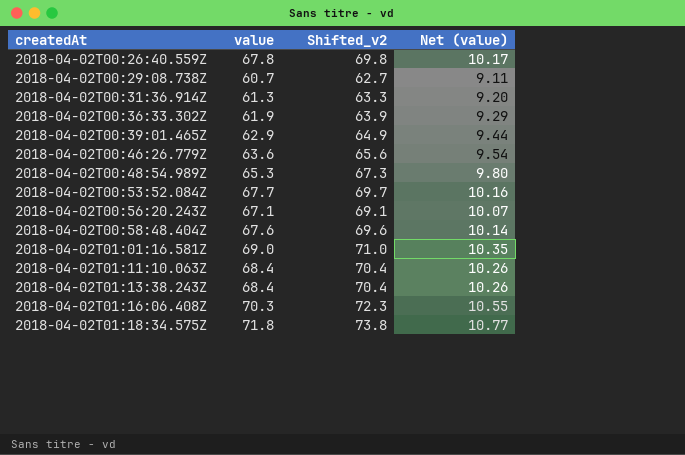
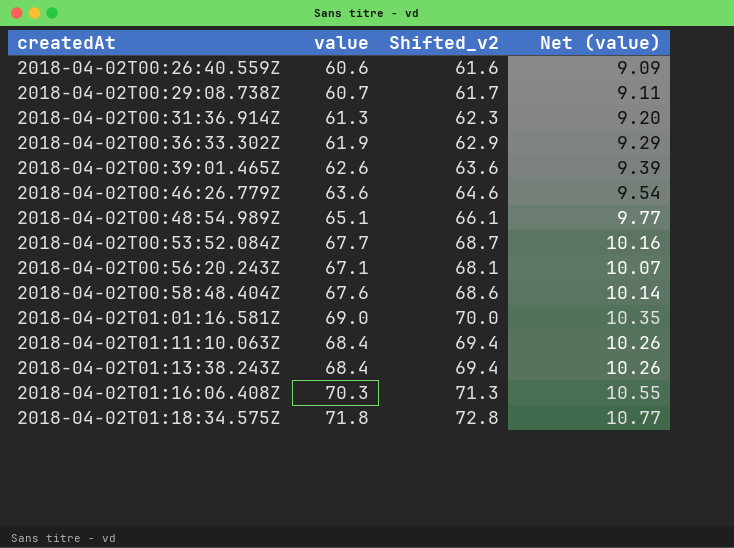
column Shifted_v2 | formula: [value] + 2 -> [value] + 1
2018-04-02T00:26:40.559Z | value: 67.8 -> 60.6
2018-04-02T00:26:40.559Z | Net (value): 10.17 -> 9.09
2018-04-02T00:39:01.465Z | value: 62.9 -> 62.6
2018-04-02T00:39:01.465Z | Net (value): 9.44 -> 9.39
2018-04-02T00:48:54.989Z | value: 65.3 -> 65.1
2018-04-02T00:48:54.989Z | Net (value): 9.80 -> 9.77

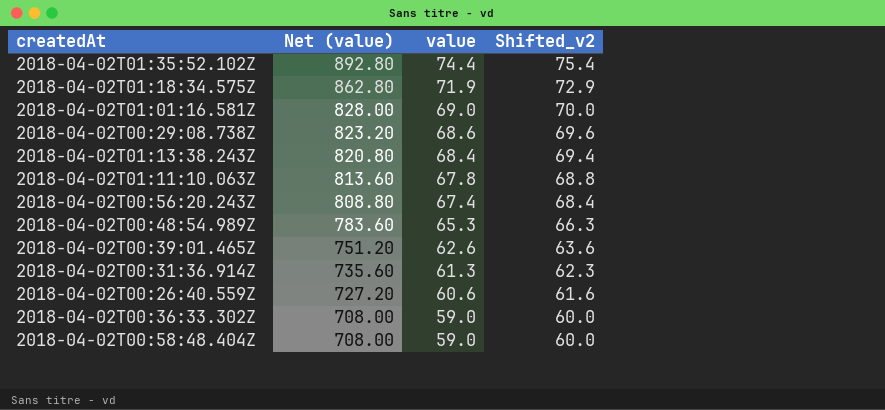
row order: createdAt ascending -> Net (value) descending
column Net (value) | formula: [value] * 0.15 -> [value] * 12
column Net (value) | position: 4 -> 2
row 2018-04-02T00:46:26.779Z: 63.6 | 64.6 | 9.54 -> none
row 2018-04-02T00:53:52.084Z: 67.7 | 68.7 | 10.16 -> none
row 2018-04-02T01:16:06.408Z: 70.3 | 71.3 | 10.55 -> none
row 2018-04-02T01:35:52.102Z: none -> 892.80 | 74.4 | 75.4
2018-04-02T01:18:34.575Z | value: 71.8 -> 71.9
2018-04-02T01:18:34.575Z | Shifted_v2: 72.8 -> 72.9
2018-04-02T00:29:08.738Z | value: 60.7 -> 68.6
2018-04-02T00:29:08.738Z | Shifted_v2: 61.7 -> 69.6
2018-04-02T01:11:10.063Z | value: 68.4 -> 67.8
2018-04-02T01:11:10.063Z | Shifted_v2: 69.4 -> 68.8
2018-04-02T00:56:20.243Z | value: 67.1 -> 67.4
2018-04-02T00:56:20.243Z | Shifted_v2: 68.1 -> 68.4
2018-04-02T00:48:54.989Z | value: 65.1 -> 65.3
2018-04-02T00:48:54.989Z | Shifted_v2: 66.1 -> 66.3
2018-04-02T00:36:33.302Z | value: 61.9 -> 59.0
2018-04-02T00:36:33.302Z | Shifted_v2: 62.9 -> 60.0
2018-04-02T00:58:48.404Z | value: 67.6 -> 59.0
2018-04-02T00:58:48.404Z | Shifted_v2: 68.6 -> 60.0

